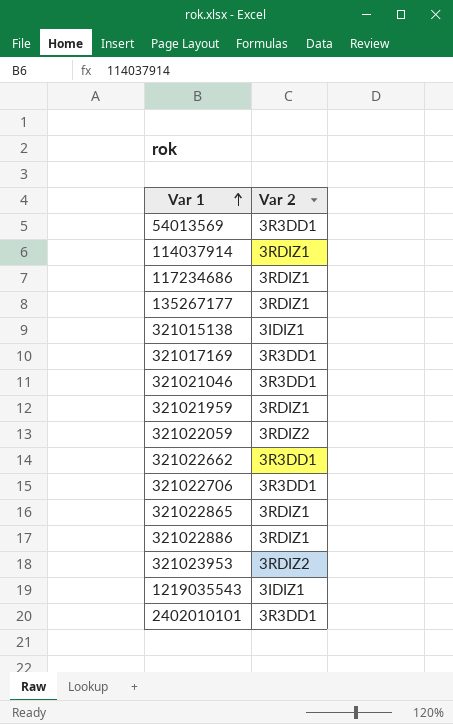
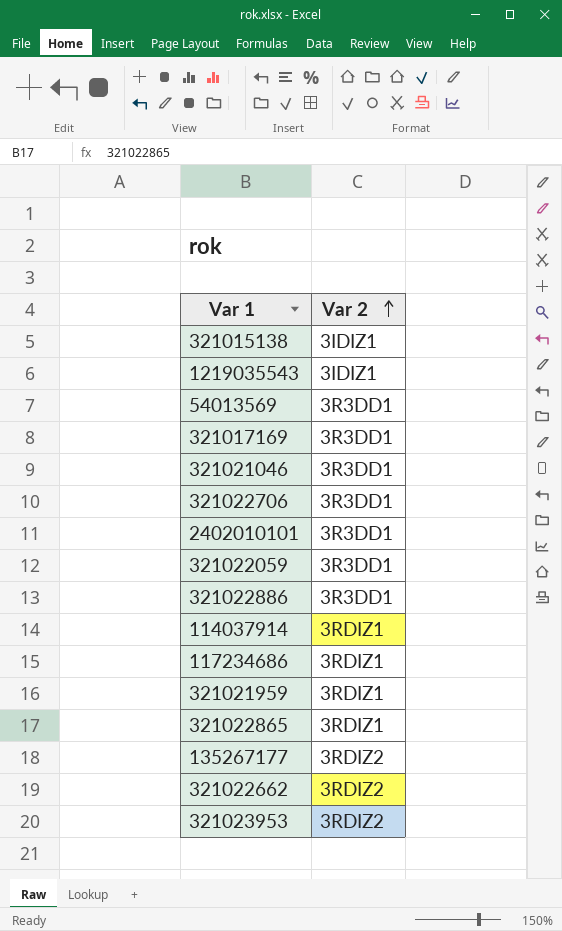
row order: Var 1 ascending -> Var 2 ascending
321022059 | Var 2: 3RDIZ2 -> 3R3DD1
321022886 | Var 2: 3RDIZ1 -> 3R3DD1
135267177 | Var 2: 3RDIZ1 -> 3RDIZ2
321022662 | Var 2: 3R3DD1 -> 3RDIZ2

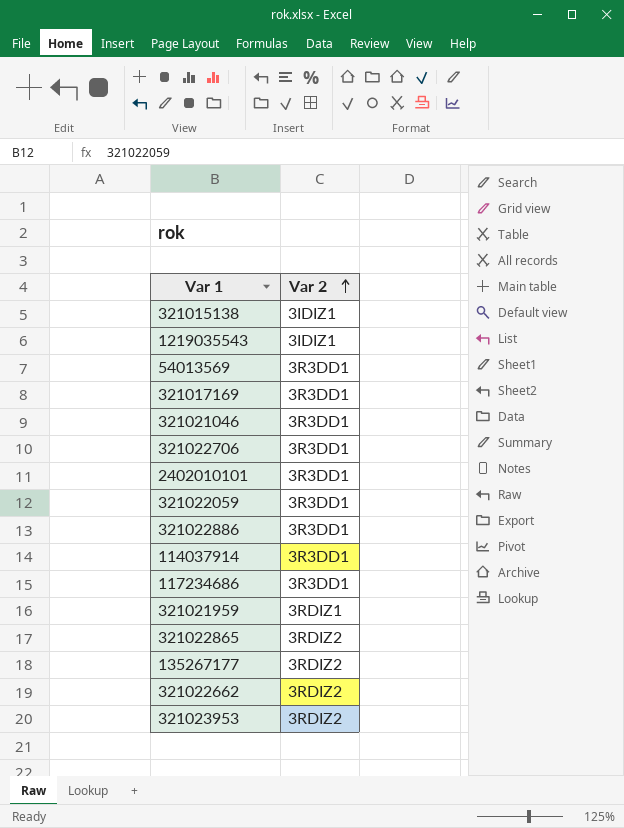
114037914 | Var 2: 3RDIZ1 -> 3R3DD1
117234686 | Var 2: 3RDIZ1 -> 3R3DD1
321022865 | Var 2: 3RDIZ1 -> 3RDIZ2

